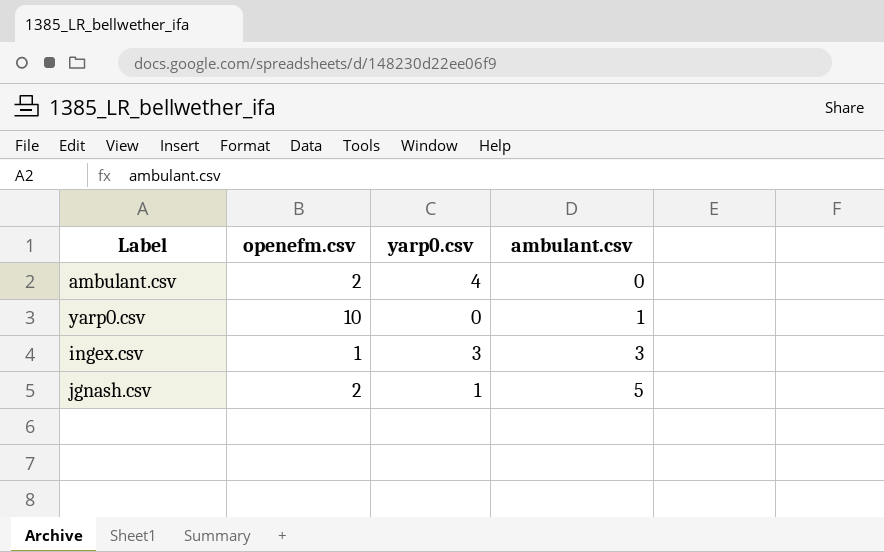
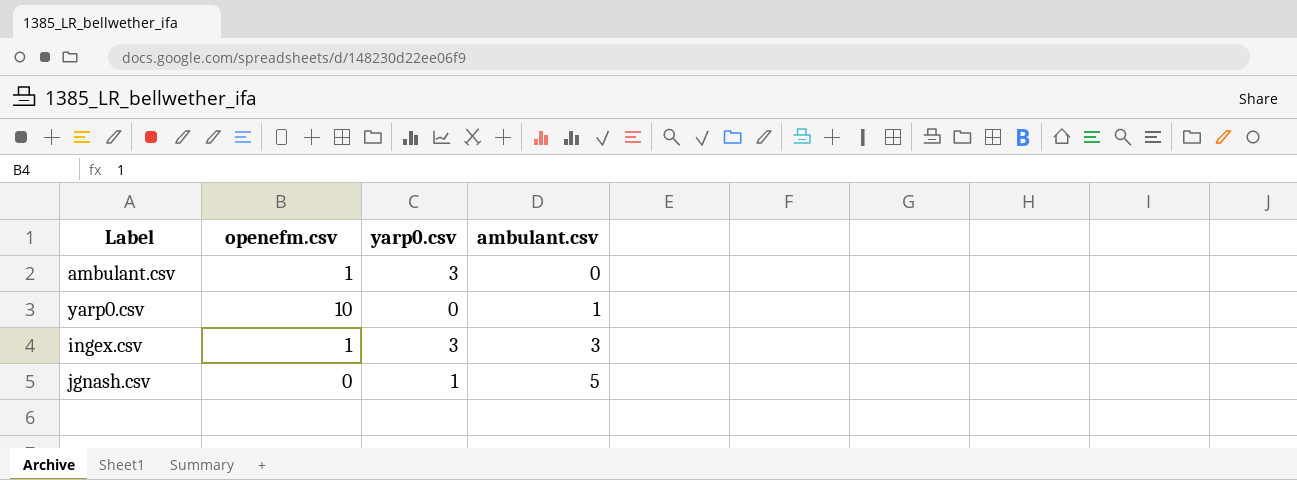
ambulant.csv | openefm.csv: 2 -> 1
ambulant.csv | yarp0.csv: 4 -> 3
jgnash.csv | openefm.csv: 2 -> 0

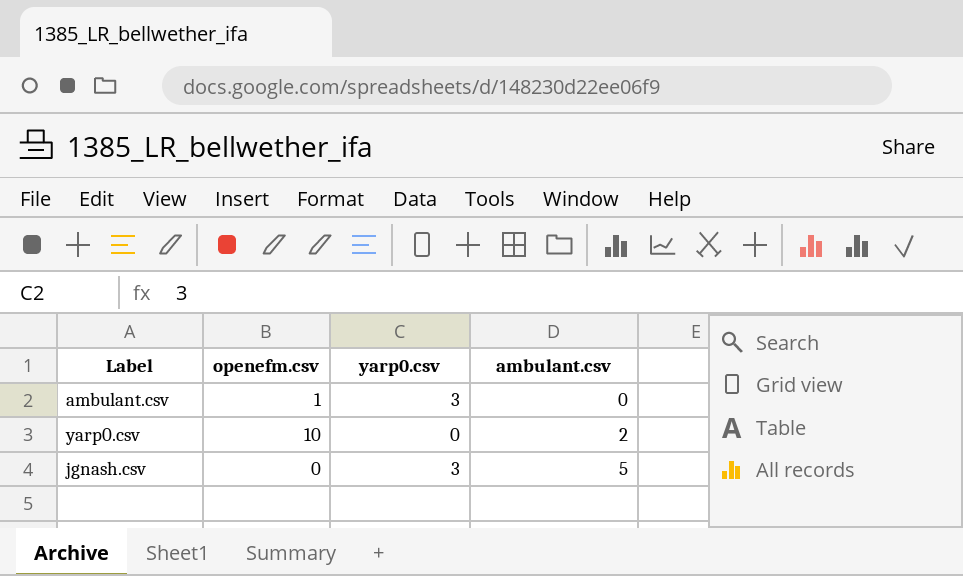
row ingex.csv: 1 | 3 | 3 -> none
yarp0.csv | ambulant.csv: 1 -> 2
jgnash.csv | yarp0.csv: 1 -> 3

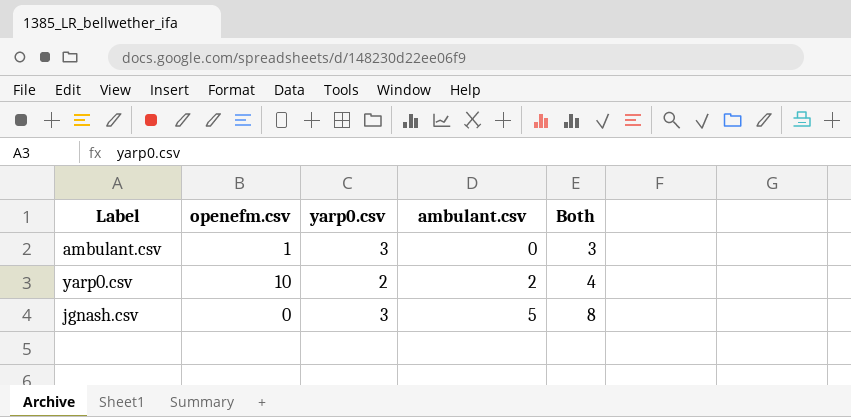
column Both | formula: none -> [yarp0.csv] + [ambulant.csv]
yarp0.csv | yarp0.csv: 0 -> 2

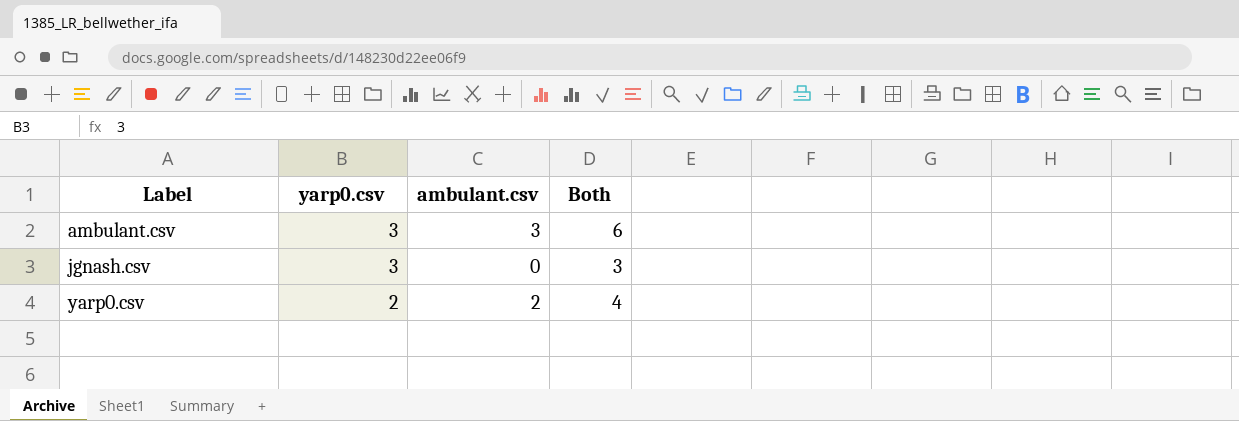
row order: ambulant.csv ascending -> Label ascending
column openefm.csv | position: 2 -> none
ambulant.csv | ambulant.csv: 0 -> 3
ambulant.csv | Both: 3 -> 6
jgnash.csv | ambulant.csv: 5 -> 0
jgnash.csv | Both: 8 -> 3

